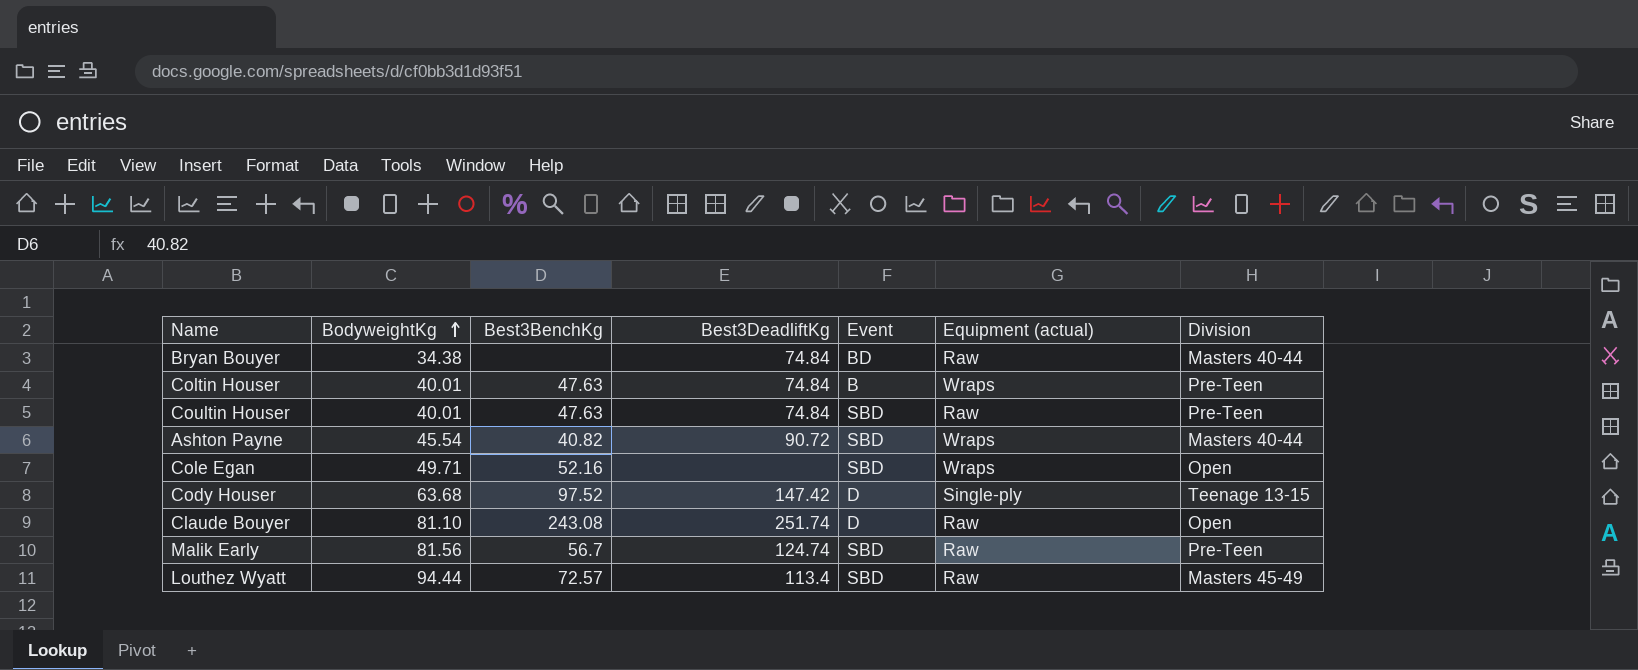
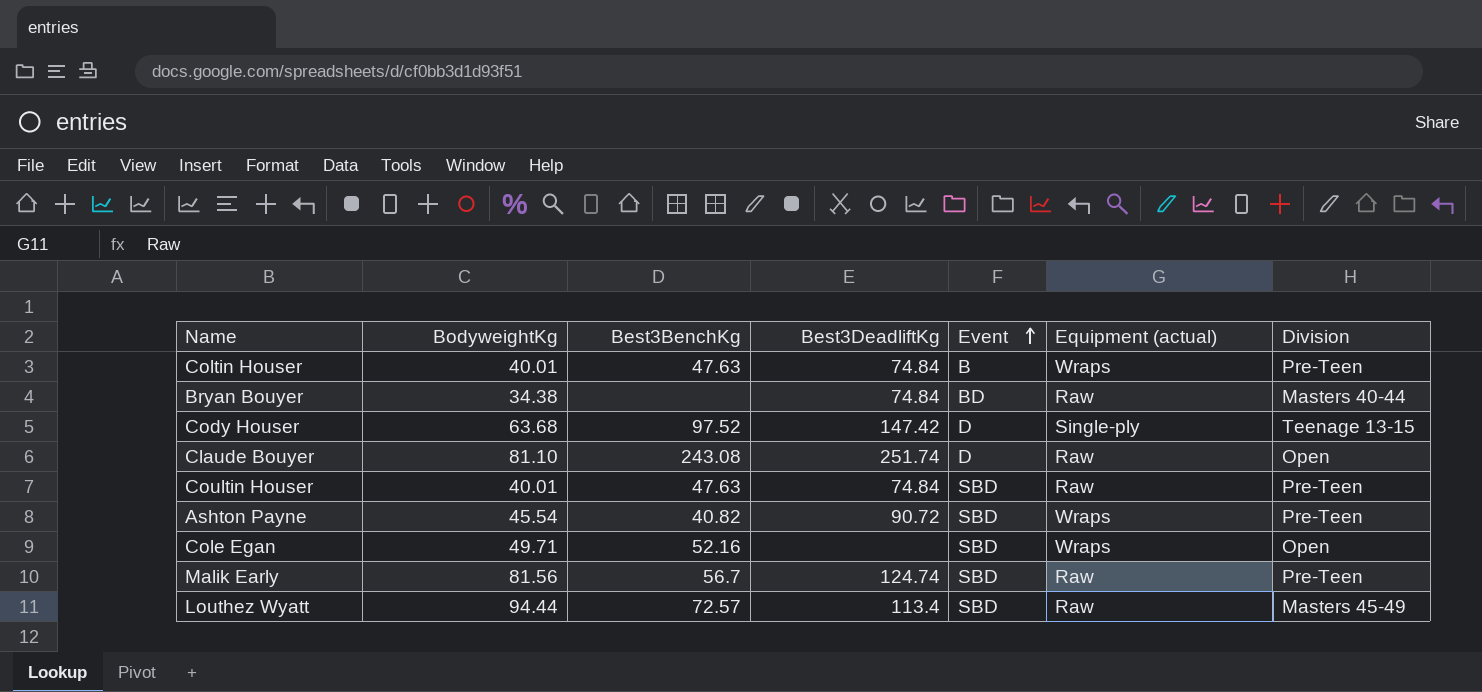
row order: BodyweightKg ascending -> Event ascending
Ashton Payne | Division: Masters 40-44 -> Pre-Teen

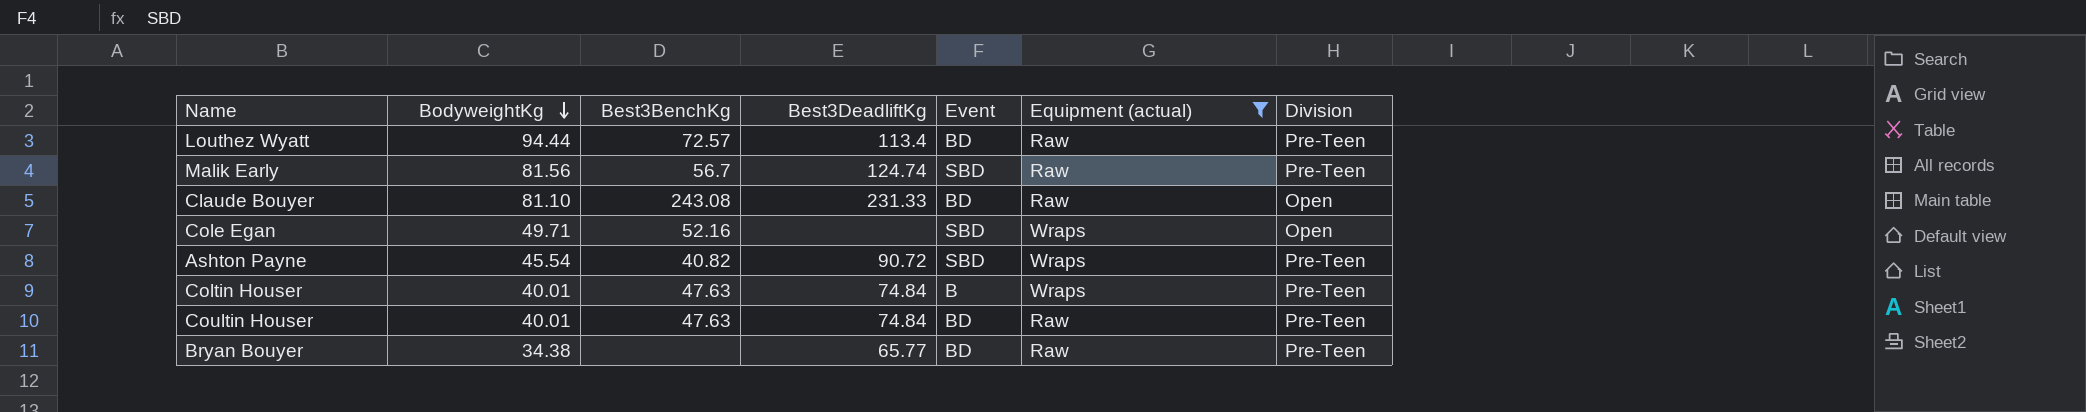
filter: none -> Equipment (actual) != Single-ply
row order: Event ascending -> BodyweightKg descending
Louthez Wyatt | Event: SBD -> BD
Louthez Wyatt | Division: Masters 45-49 -> Pre-Teen
Claude Bouyer | Best3DeadliftKg: 251.74 -> 231.33
Claude Bouyer | Event: D -> BD
Coultin Houser | Event: SBD -> BD
Bryan Bouyer | Best3DeadliftKg: 74.84 -> 65.77
Bryan Bouyer | Division: Masters 40-44 -> Pre-Teen

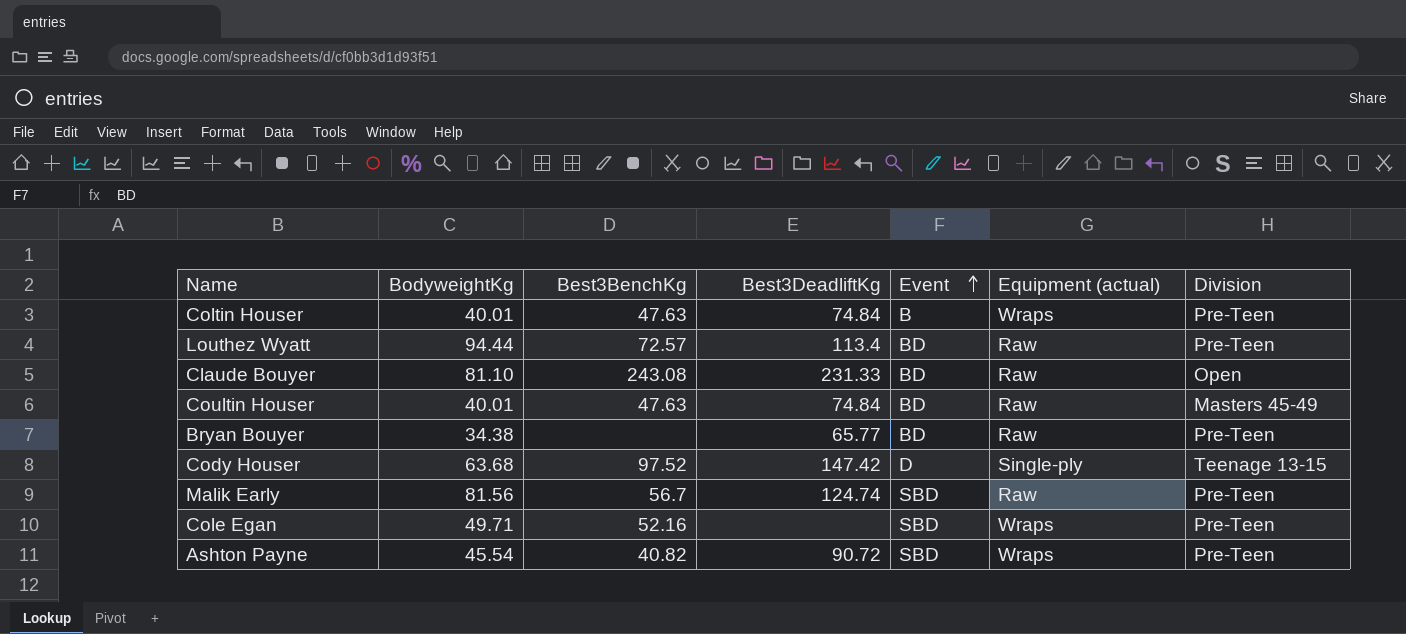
filter: Equipment (actual) != Single-ply -> none
row order: BodyweightKg descending -> Event ascending
Coultin Houser | Division: Pre-Teen -> Masters 45-49
Cole Egan | Division: Open -> Pre-Teen

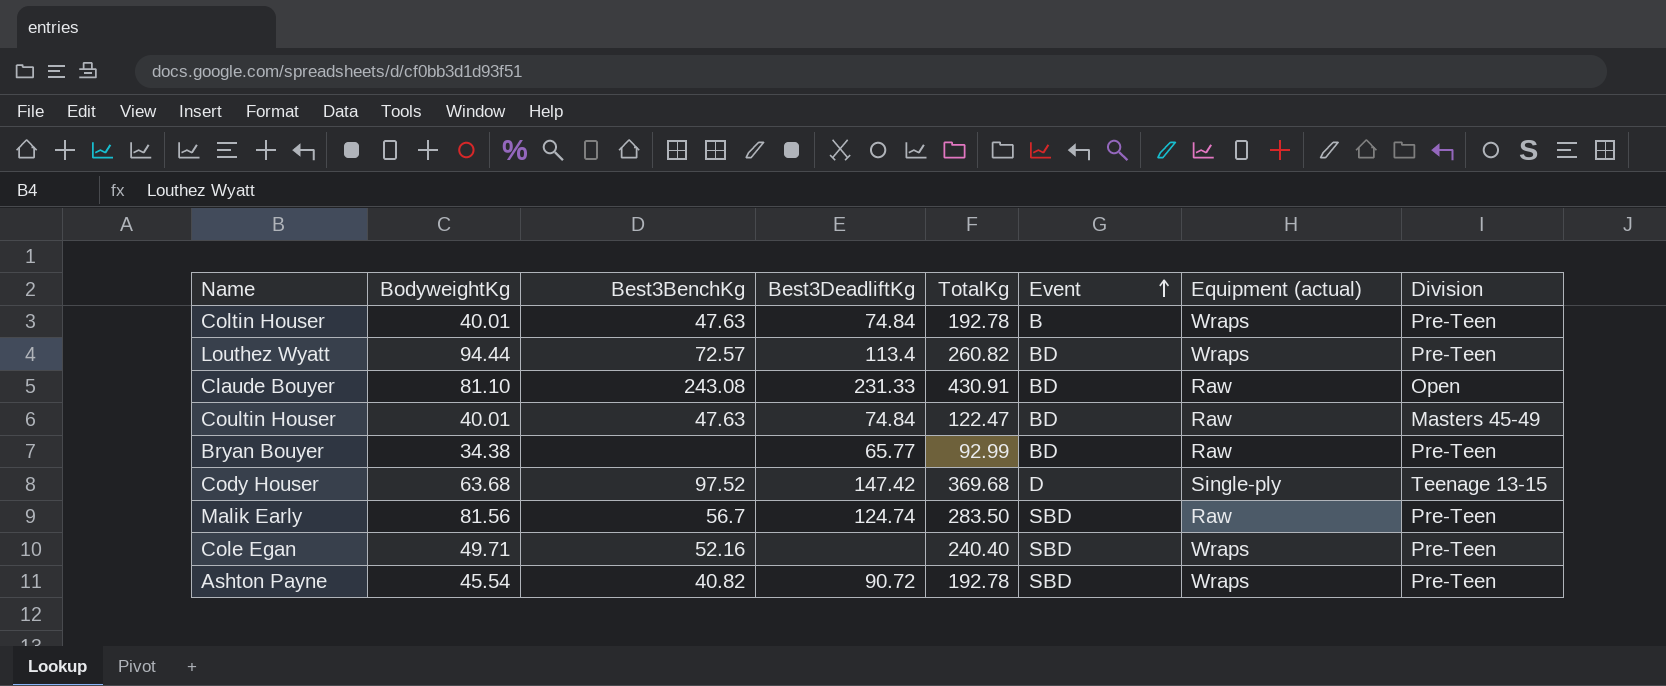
column TotalKg | position: none -> 5
Louthez Wyatt | Equipment (actual): Raw -> Wraps

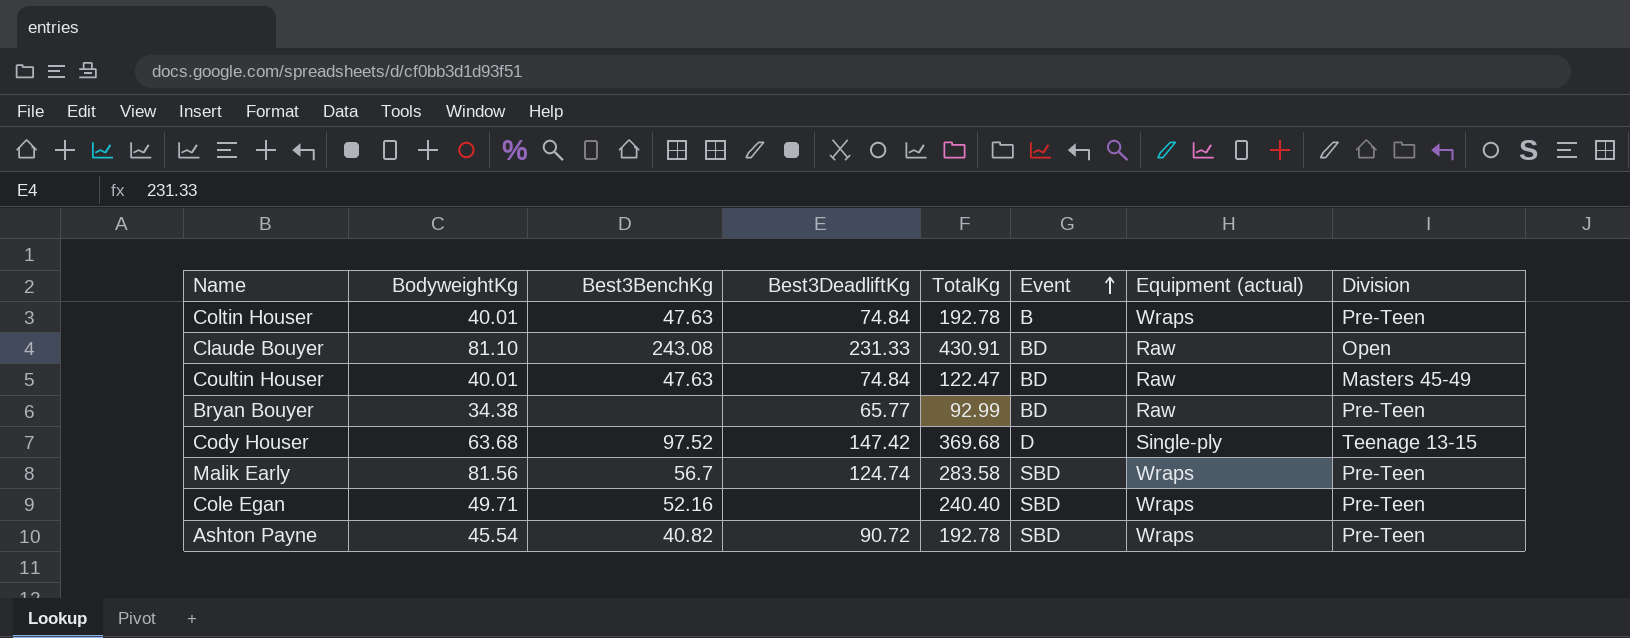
row Louthez Wyatt: 94.44 | 72.57 | 113.4 | 260.82 | BD | Wraps | Pre-Teen -> none
Malik Early | TotalKg: 283.50 -> 283.58
Malik Early | Equipment (actual): Raw -> Wraps

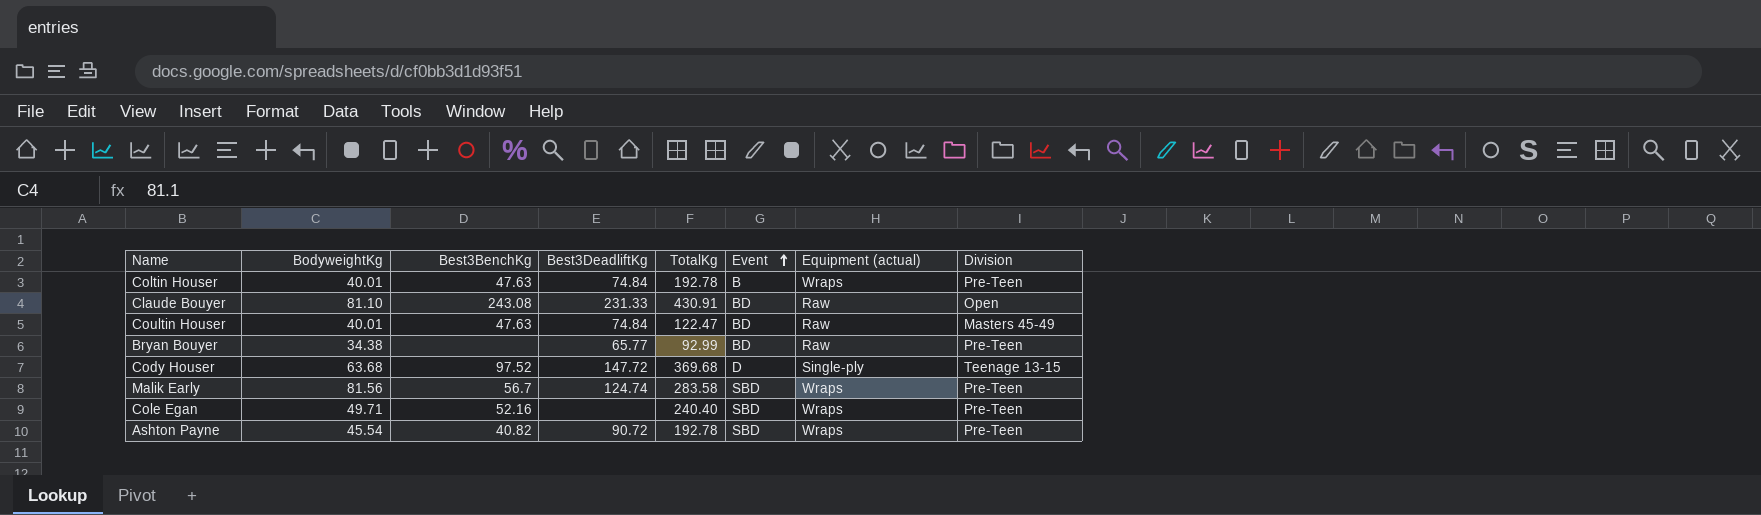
Cody Houser | Best3DeadliftKg: 147.42 -> 147.72

